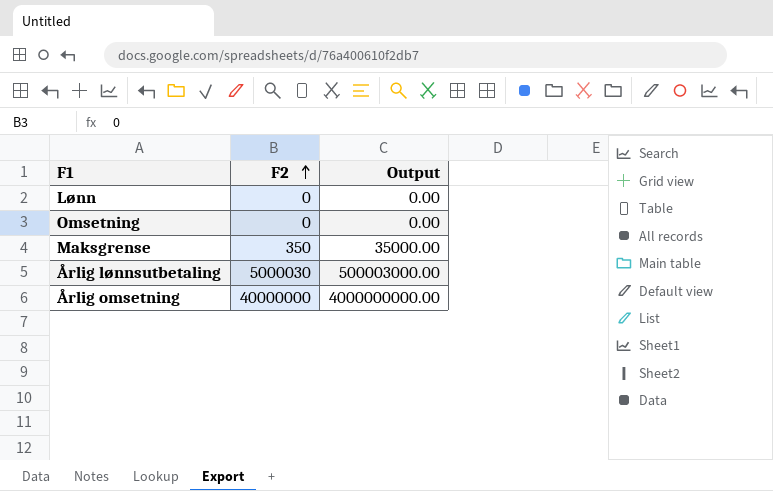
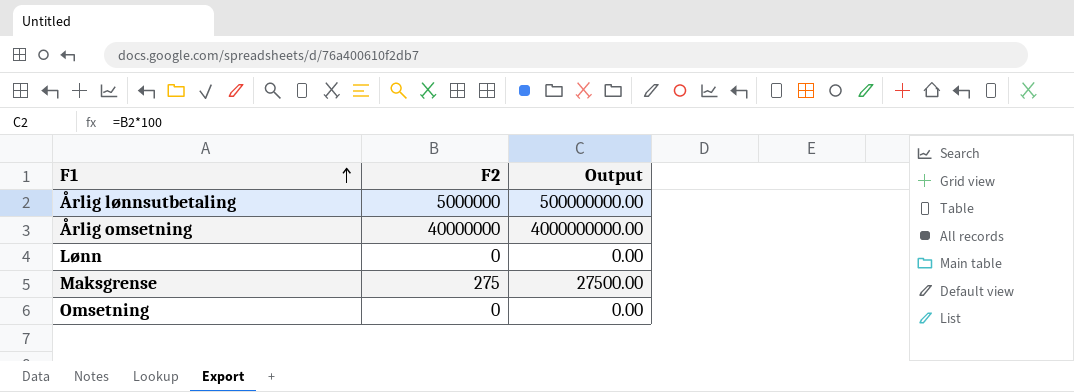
row order: F2 ascending -> F1 ascending
Årlig lønnsutbetaling | F2: 5000030 -> 5000000
Årlig lønnsutbetaling | Output: 500003000.00 -> 500000000.00
Maksgrense | F2: 350 -> 275
Maksgrense | Output: 35000.00 -> 27500.00

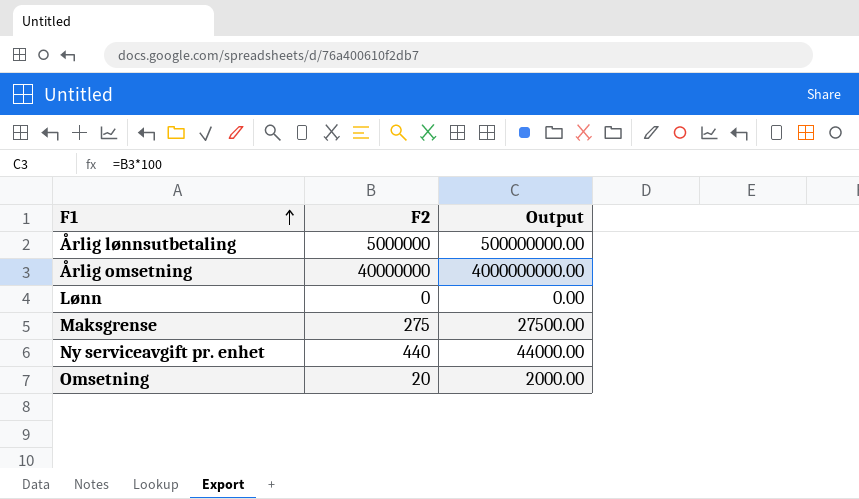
row Ny serviceavgift pr. enhet: none -> 440 | 44000.00
Omsetning | F2: 0 -> 20
Omsetning | Output: 0.00 -> 2000.00

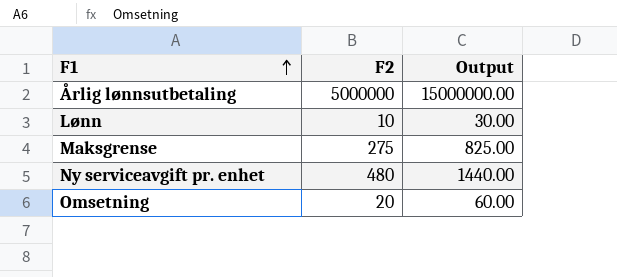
column Output | formula: [F2] * 100 -> [F2] * 3
row Årlig omsetning: 40000000 | 4000000000.00 -> none
Lønn | F2: 0 -> 10
Ny serviceavgift pr. enhet | F2: 440 -> 480

